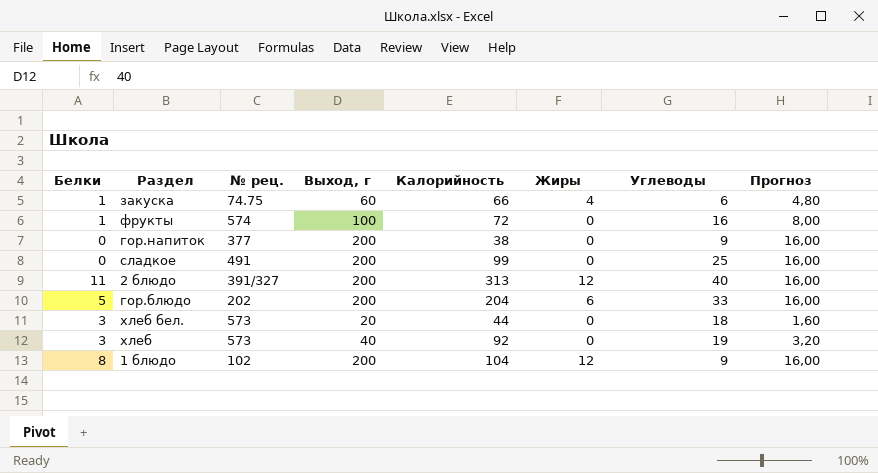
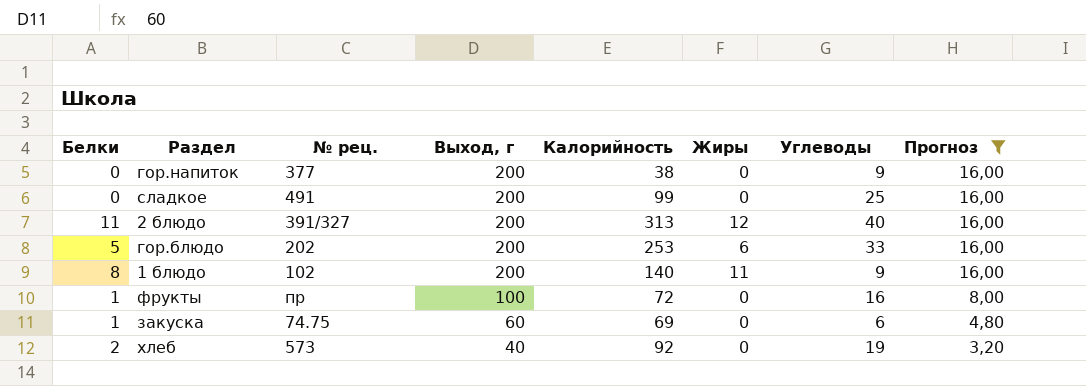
filter: none -> Прогноз != 1,60
row order: none -> Выход, г descending
гор.блюдо | Калорийность: 204 -> 253
1 блюдо | Калорийность: 104 -> 140
1 блюдо | Жиры: 12 -> 11
фрукты | № рец.: 574 -> пр
закуска | Калорийность: 66 -> 69
закуска | Жиры: 4 -> 0
хлеб | Белки: 3 -> 2

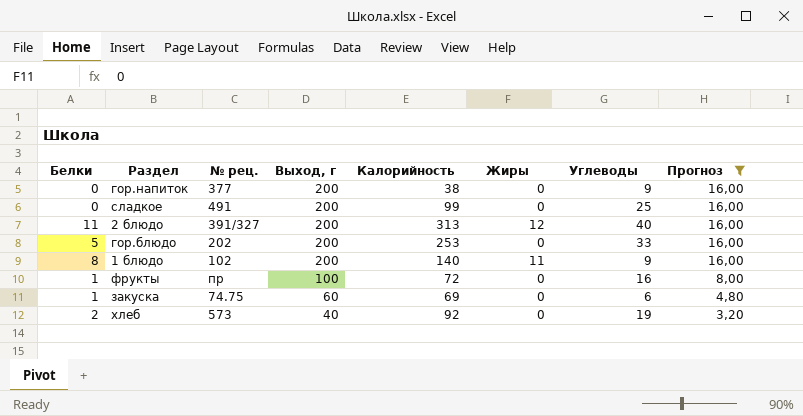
гор.блюдо | Жиры: 6 -> 0

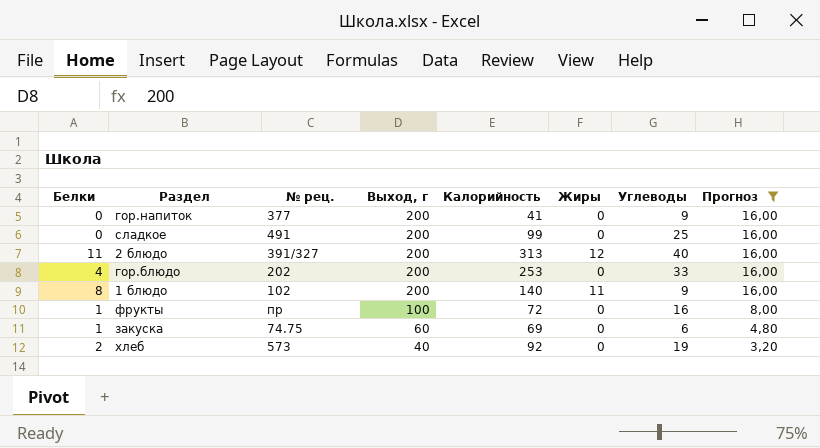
гор.напиток | Калорийность: 38 -> 41
гор.блюдо | Белки: 5 -> 4

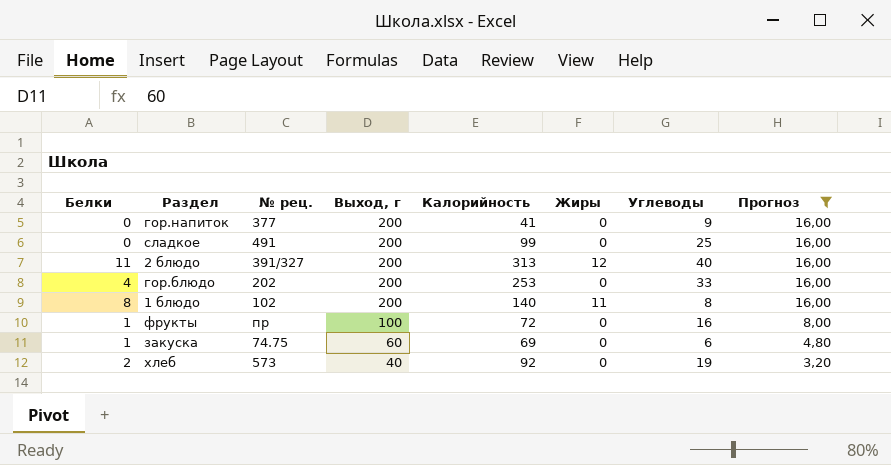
1 блюдо | Углеводы: 9 -> 8

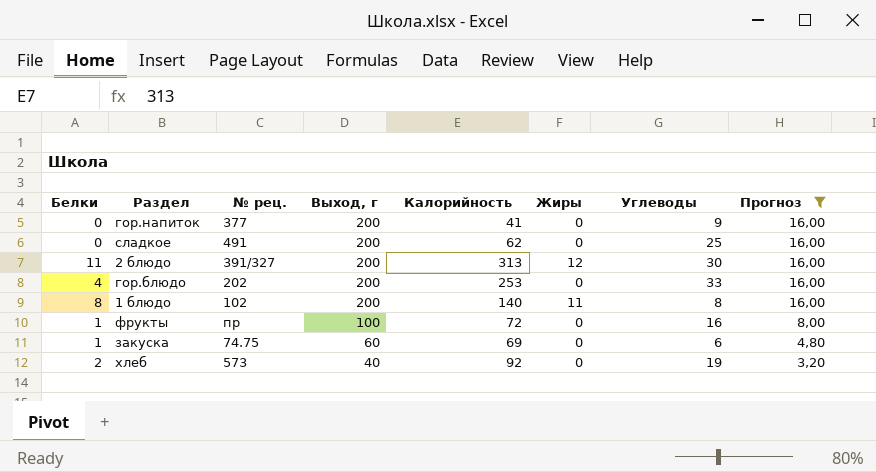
сладкое | Калорийность: 99 -> 62
2 блюдо | Углеводы: 40 -> 30

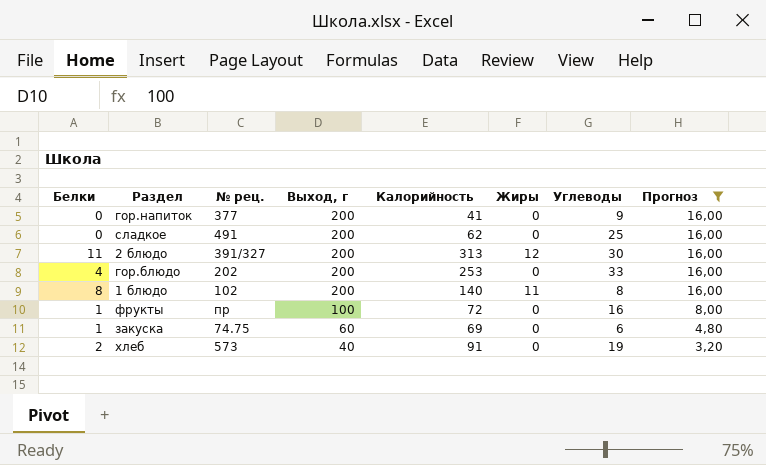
хлеб | Калорийность: 92 -> 91

